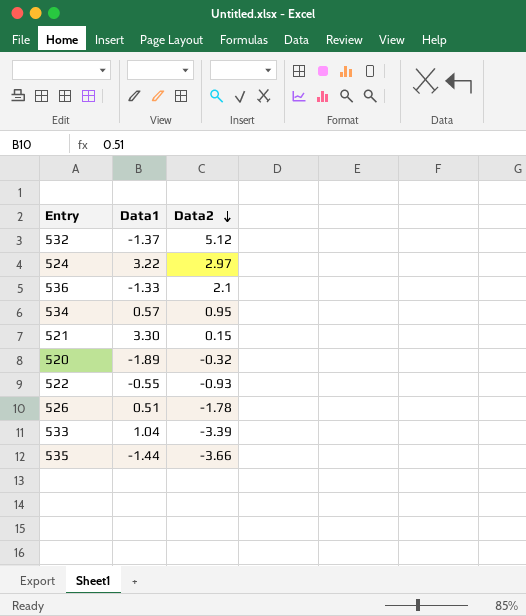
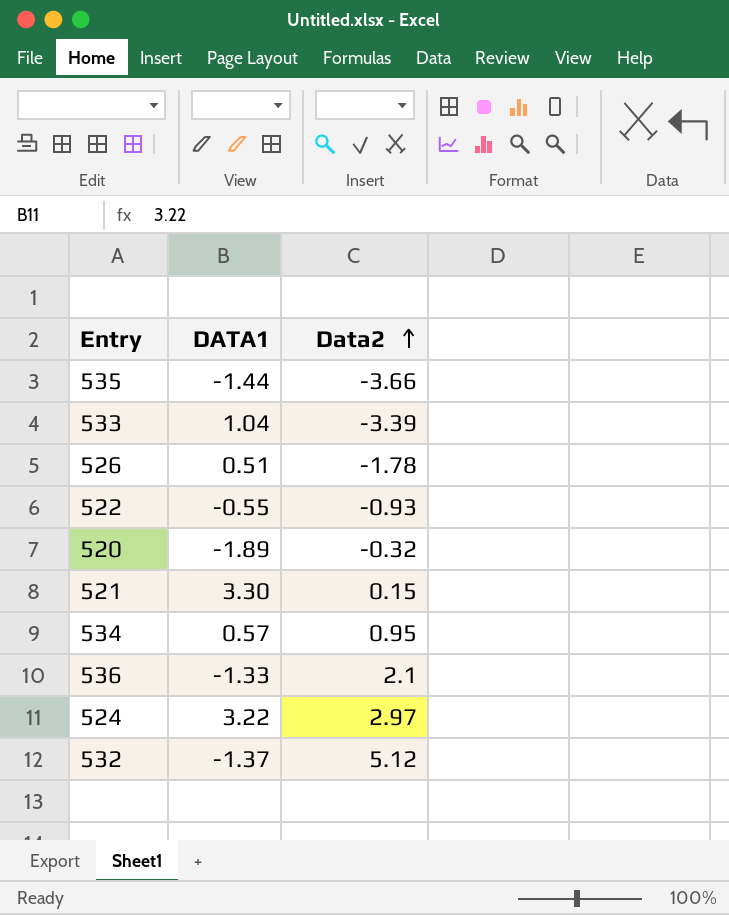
row order: Data2 descending -> Data2 ascending
column name: Data1 -> DATA1

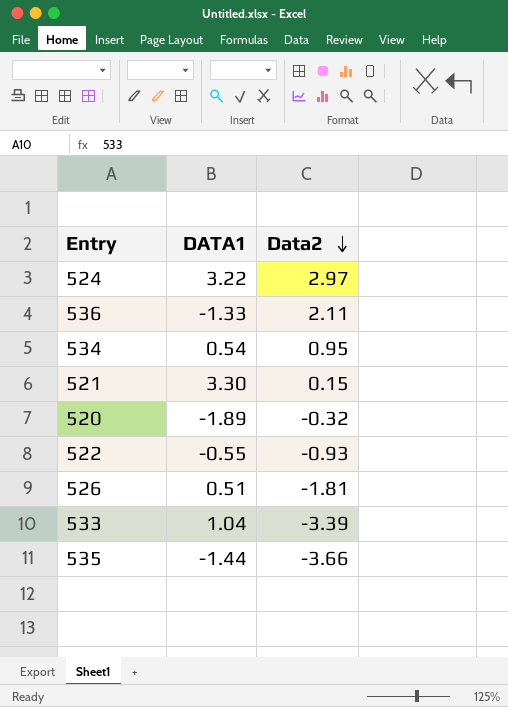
row order: Data2 ascending -> Data2 descending
row 532: -1.37 | 5.12 -> none
536 | Data2: 2.1 -> 2.11
534 | DATA1: 0.57 -> 0.54
526 | Data2: -1.78 -> -1.81

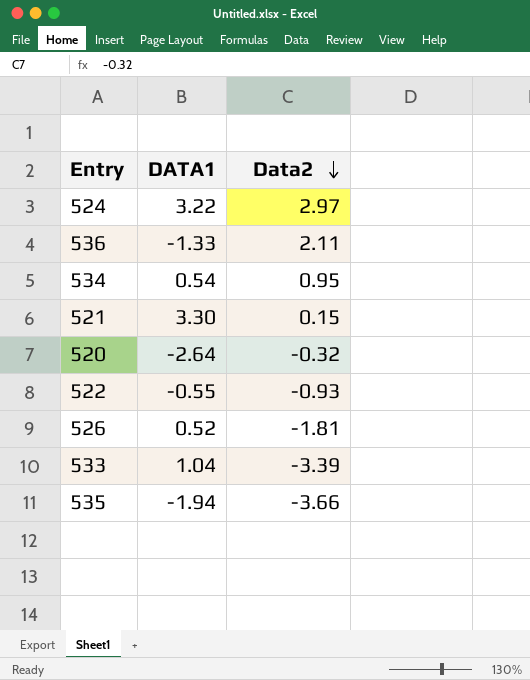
520 | DATA1: -1.89 -> -2.64
526 | DATA1: 0.51 -> 0.52
535 | DATA1: -1.44 -> -1.94

